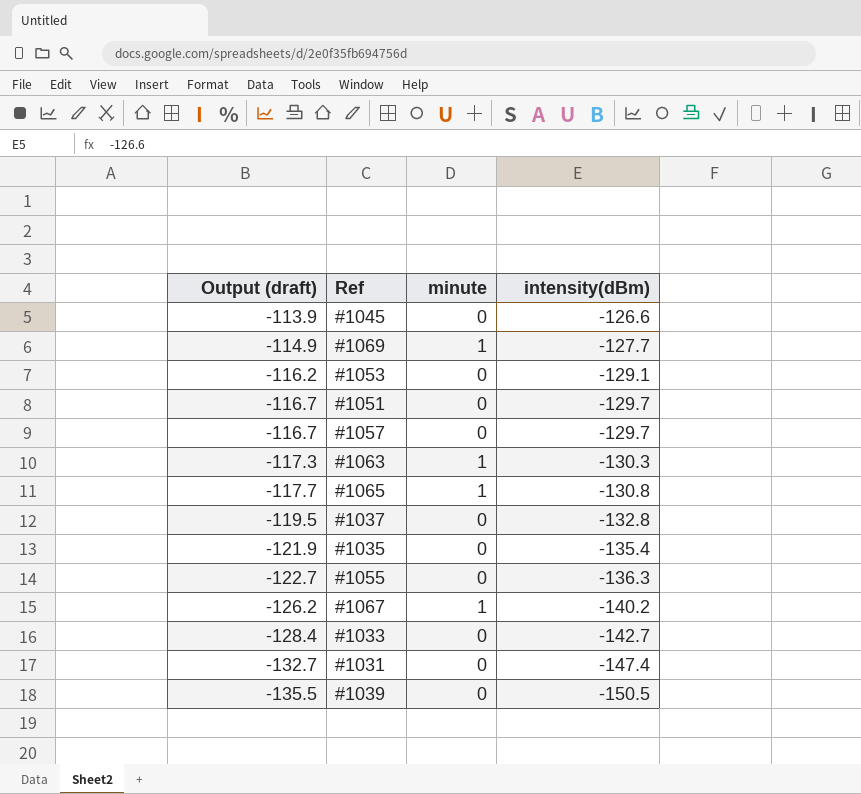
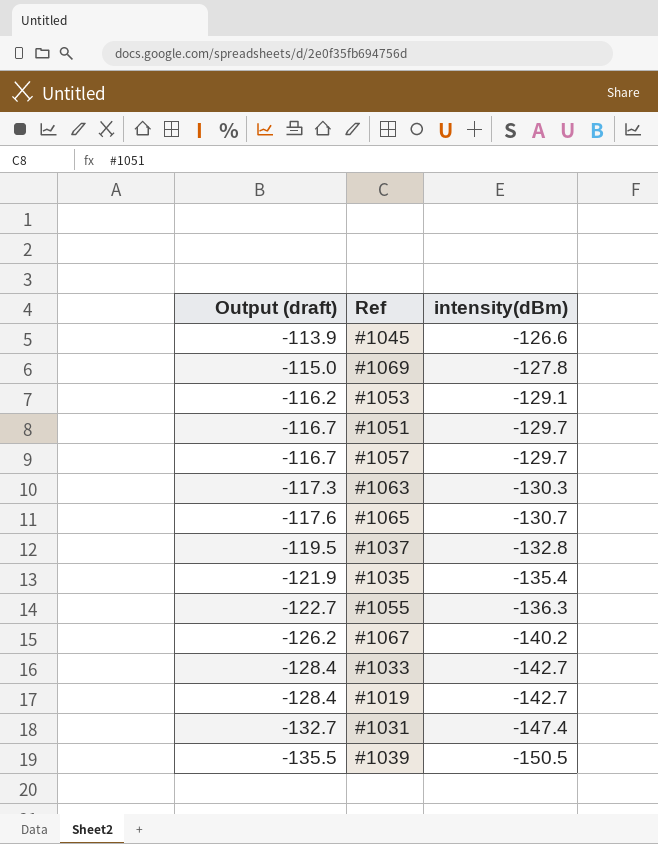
column minute | position: 3 -> none
#1069 | Output (draft): -114.9 -> -115.0
#1069 | intensity(dBm): -127.7 -> -127.8
#1065 | Output (draft): -117.7 -> -117.6
#1065 | intensity(dBm): -130.8 -> -130.7
row #1019: none -> -128.4 | -142.7

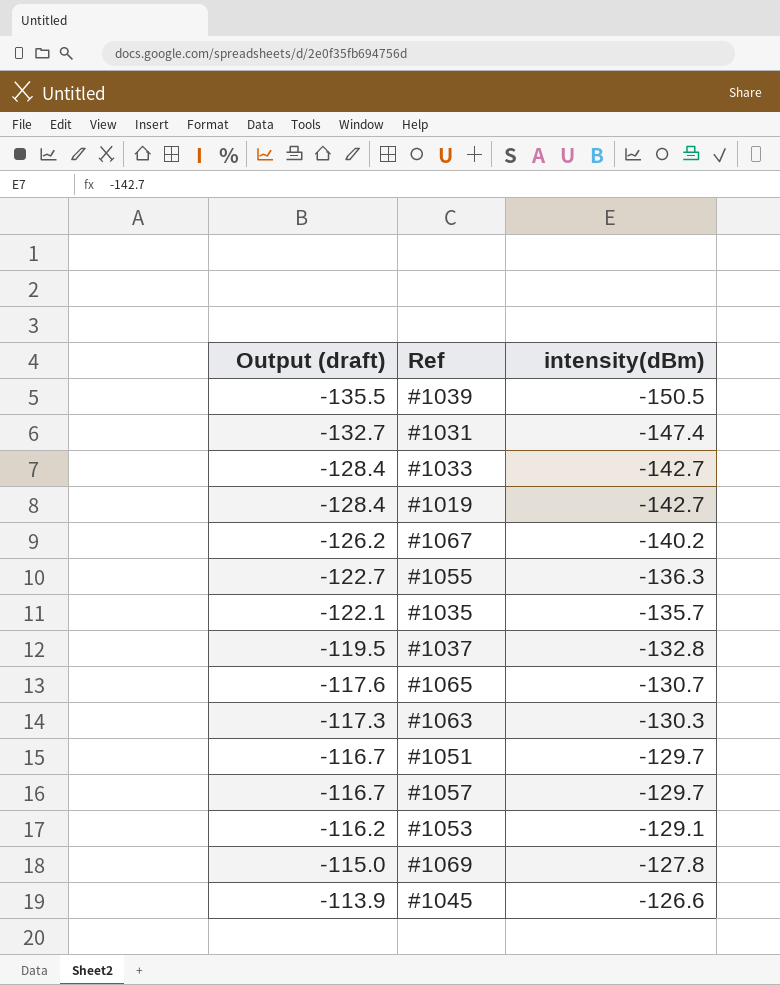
row order: Output (draft) descending -> Output (draft) ascending
#1035 | Output (draft): -121.9 -> -122.1
#1035 | intensity(dBm): -135.4 -> -135.7

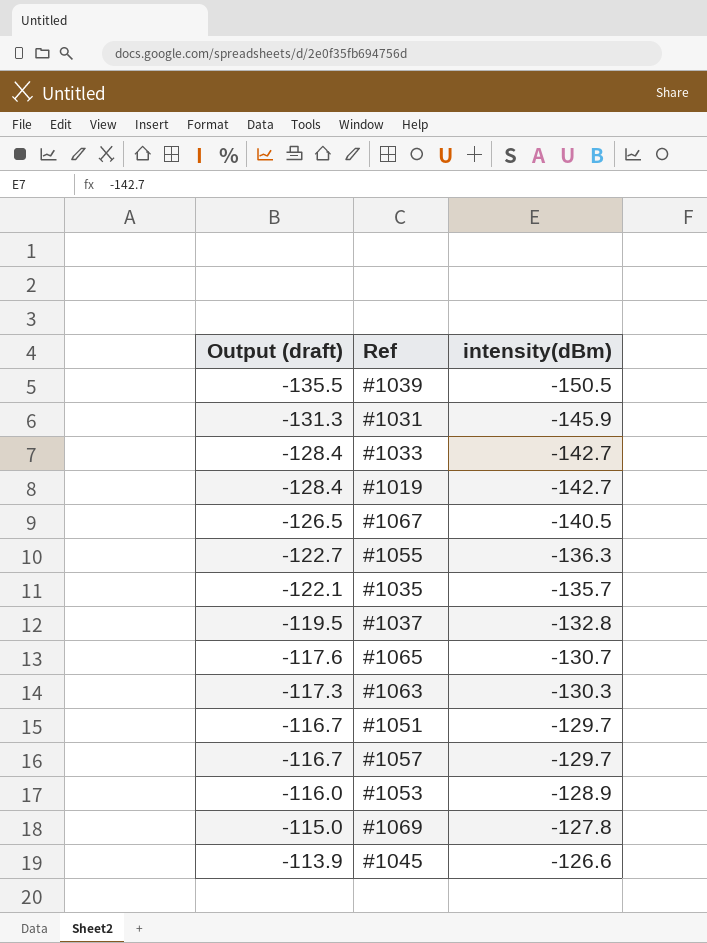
#1031 | Output (draft): -132.7 -> -131.3
#1031 | intensity(dBm): -147.4 -> -145.9
#1067 | Output (draft): -126.2 -> -126.5
#1067 | intensity(dBm): -140.2 -> -140.5
#1053 | Output (draft): -116.2 -> -116.0
#1053 | intensity(dBm): -129.1 -> -128.9

